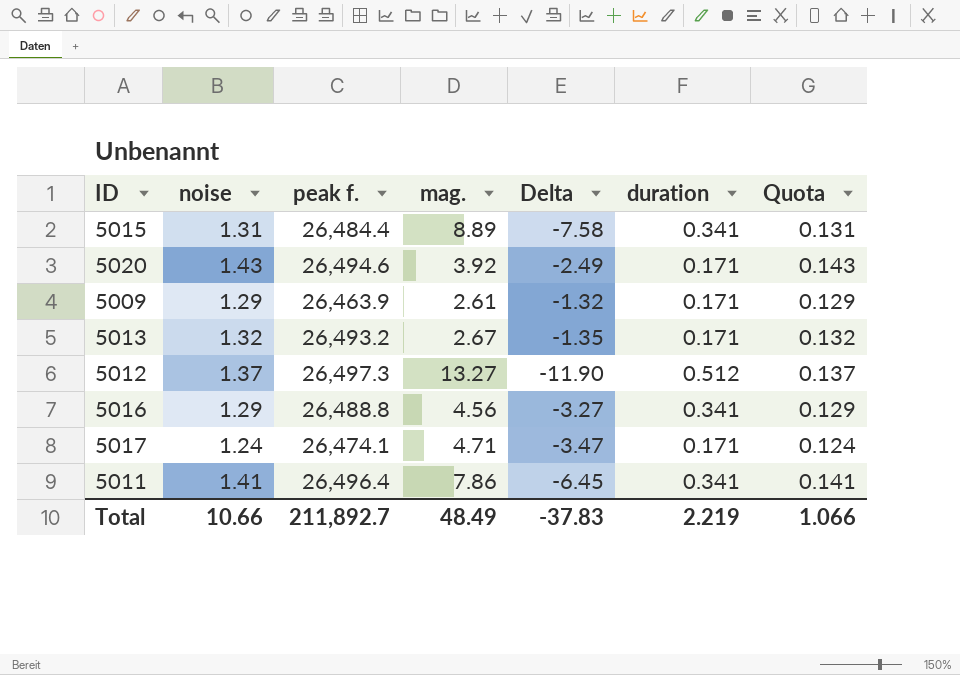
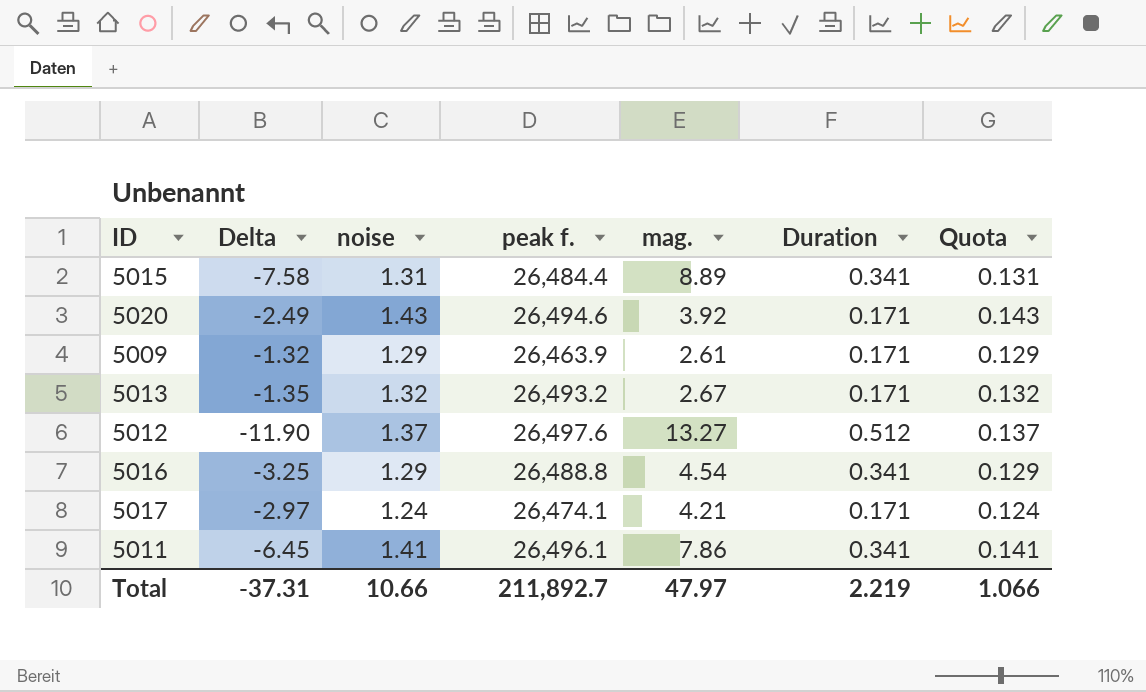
column Delta | position: 5 -> 2
column name: duration -> Duration
5012 | peak f.: 26,497.3 -> 26,497.6
5016 | Delta: -3.27 -> -3.25
5016 | mag.: 4.56 -> 4.54
5017 | Delta: -3.47 -> -2.97
5017 | mag.: 4.71 -> 4.21
5011 | peak f.: 26,496.4 -> 26,496.1
Total | Delta: -37.83 -> -37.31
Total | mag.: 48.49 -> 47.97

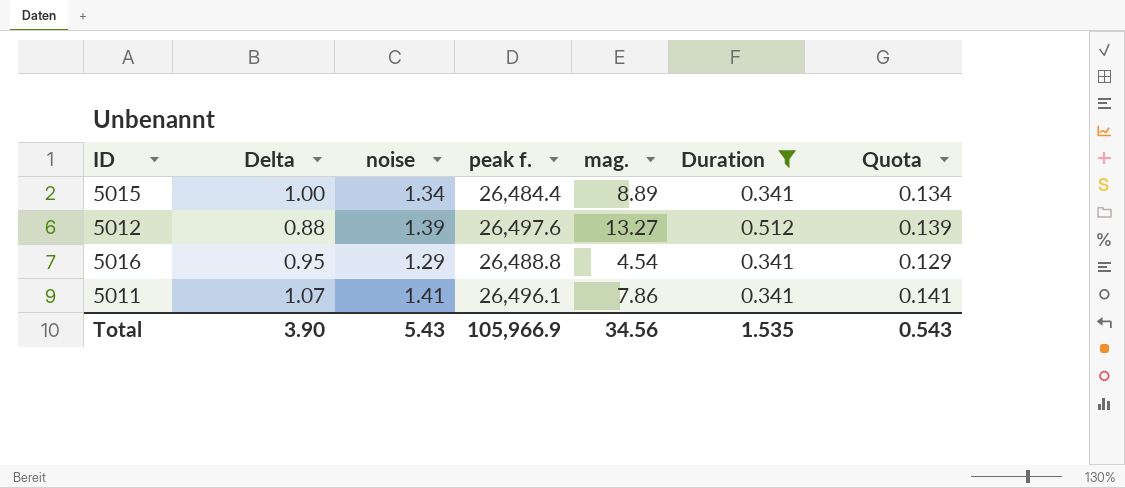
filter: none -> Duration != 0.171
column Delta | formula: [noise] - [mag.] -> [noise] - [Duration]
5015 | noise: 1.31 -> 1.34
5015 | Quota: 0.131 -> 0.134
5012 | noise: 1.37 -> 1.39
5012 | Quota: 0.137 -> 0.139
Total | Delta: -37.31 -> 3.90
Total | noise: 10.66 -> 5.43
Total | peak f.: 211,892.7 -> 105,966.9
Total | mag.: 47.97 -> 34.56
Total | Duration: 2.219 -> 1.535
Total | Quota: 1.066 -> 0.543

